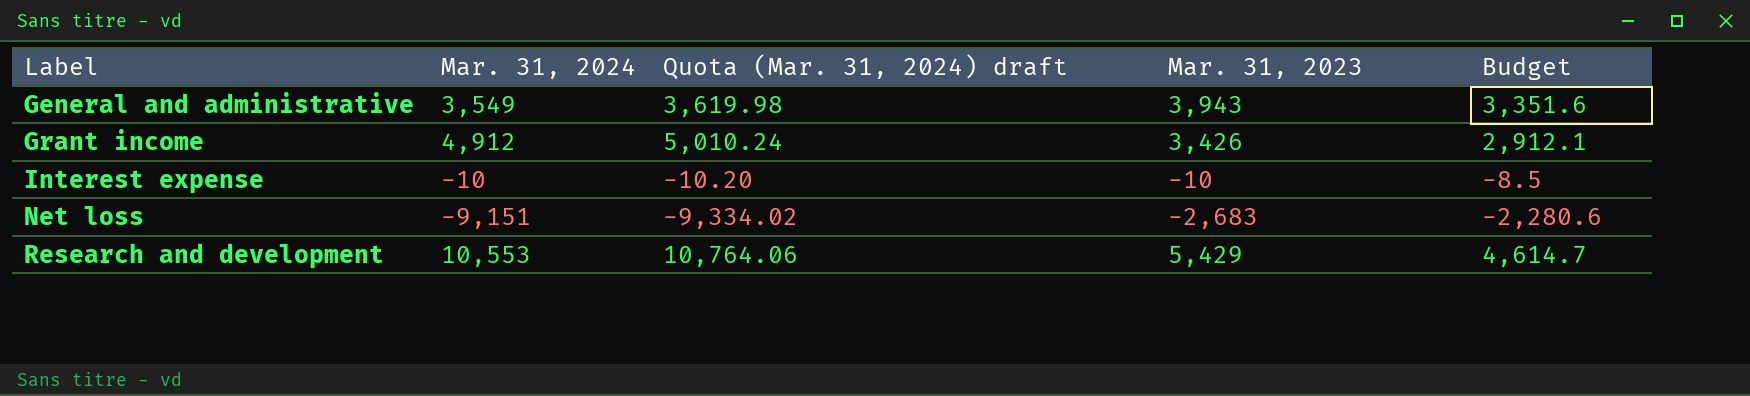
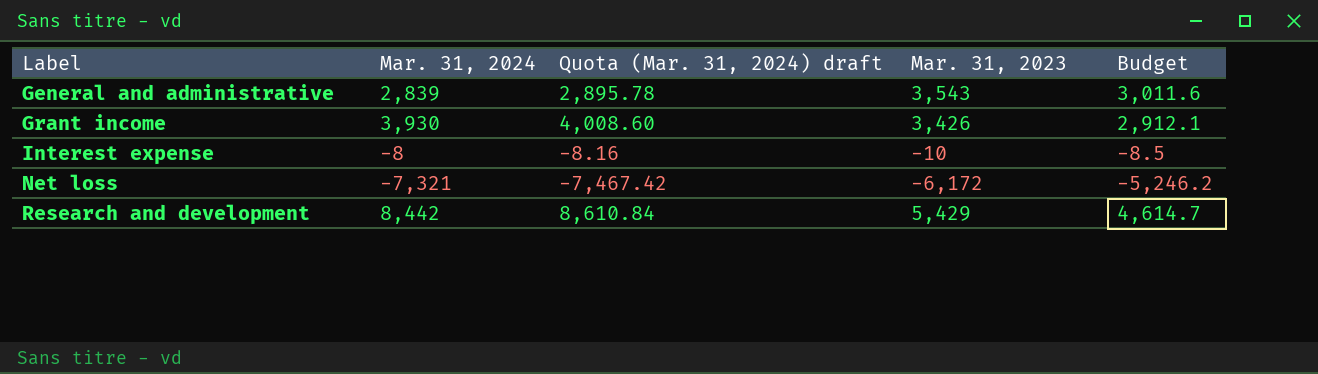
General and administrative | Mar. 31, 2024: 3,549 -> 2,839
General and administrative | Quota (Mar. 31, 2024) draft: 3,619.98 -> 2,895.78
General and administrative | Mar. 31, 2023: 3,943 -> 3,543
General and administrative | Budget: 3,351.6 -> 3,011.6
Grant income | Mar. 31, 2024: 4,912 -> 3,930
Grant income | Quota (Mar. 31, 2024) draft: 5,010.24 -> 4,008.60
Interest expense | Mar. 31, 2024: -10 -> -8
Interest expense | Quota (Mar. 31, 2024) draft: -10.20 -> -8.16
Net loss | Mar. 31, 2024: -9,151 -> -7,321
Net loss | Quota (Mar. 31, 2024) draft: -9,334.02 -> -7,467.42
Net loss | Mar. 31, 2023: -2,683 -> -6,172
Net loss | Budget: -2,280.6 -> -5,246.2
Research and development | Mar. 31, 2024: 10,553 -> 8,442
Research and development | Quota (Mar. 31, 2024) draft: 10,764.06 -> 8,610.84

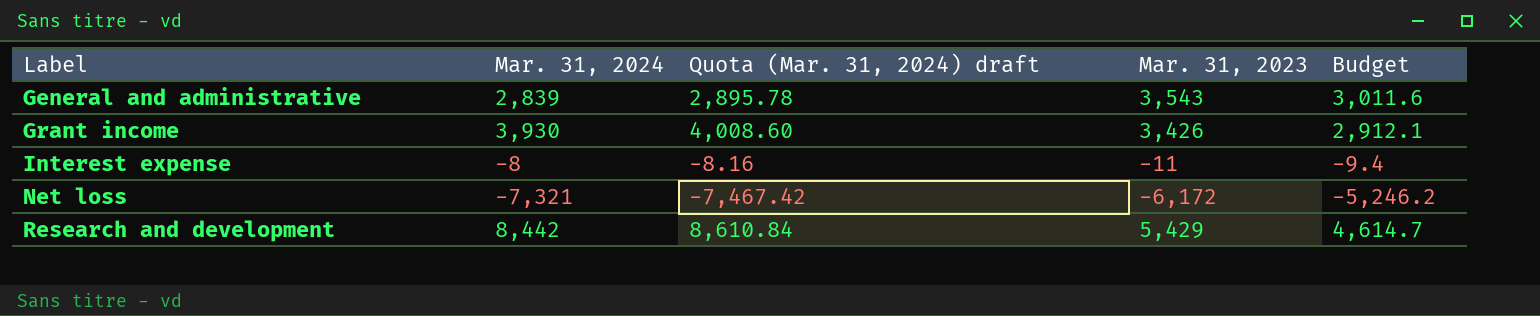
Interest expense | Mar. 31, 2023: -10 -> -11
Interest expense | Budget: -8.5 -> -9.4

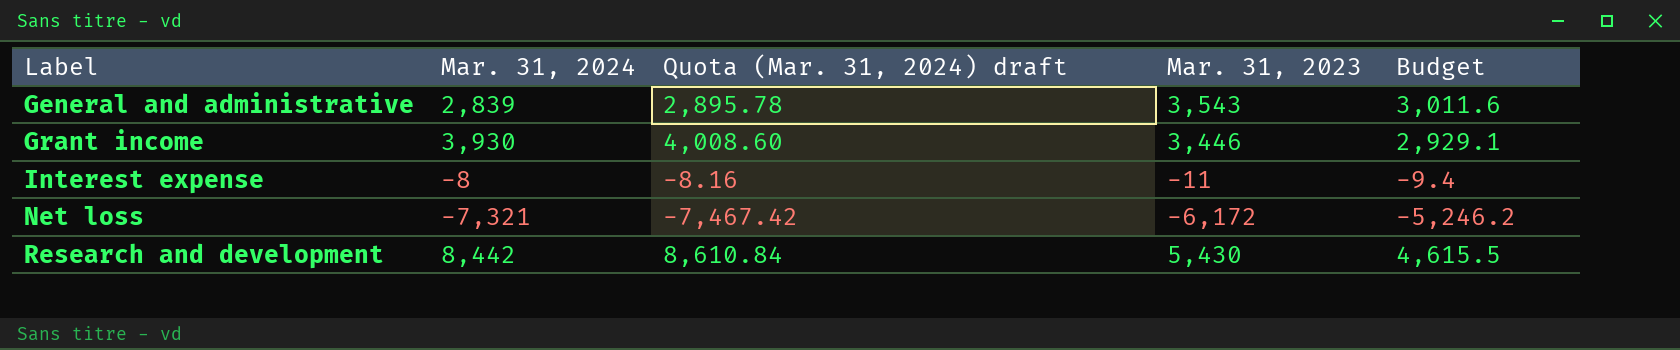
Grant income | Mar. 31, 2023: 3,426 -> 3,446
Grant income | Budget: 2,912.1 -> 2,929.1
Research and development | Mar. 31, 2023: 5,429 -> 5,430
Research and development | Budget: 4,614.7 -> 4,615.5

